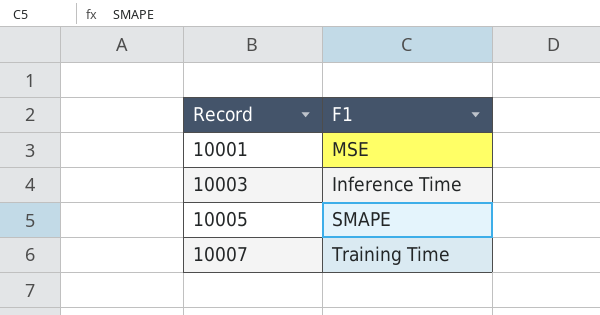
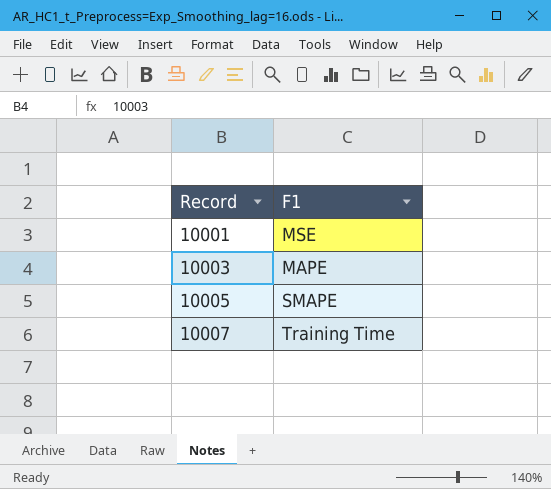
10003 | F1: Inference Time -> MAPE

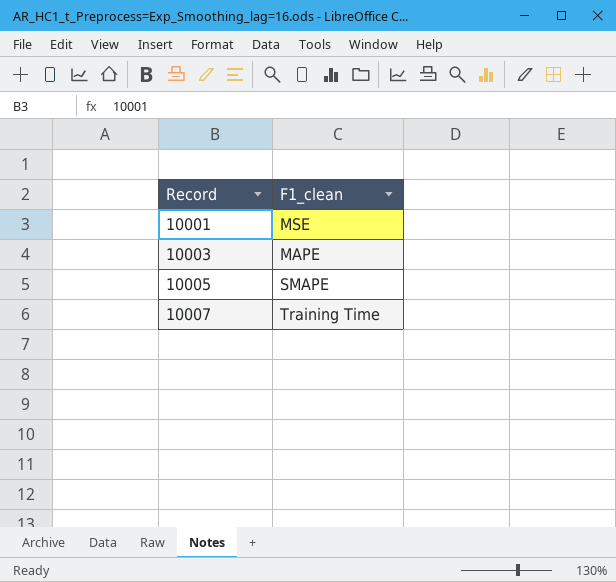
column name: F1 -> F1_clean

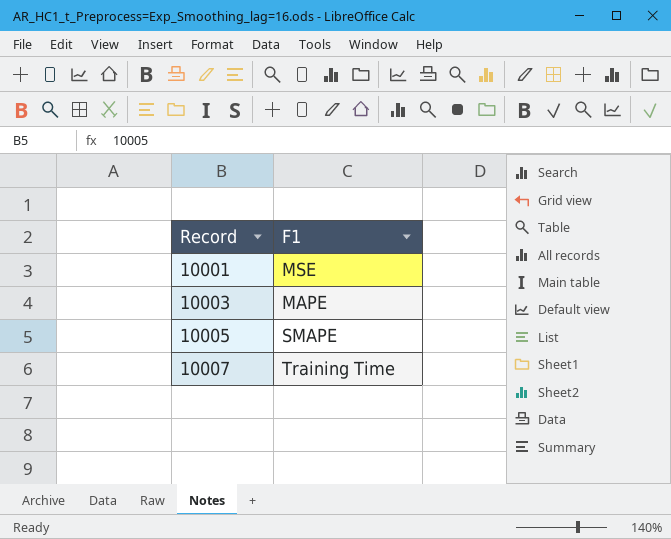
column name: F1_clean -> F1

